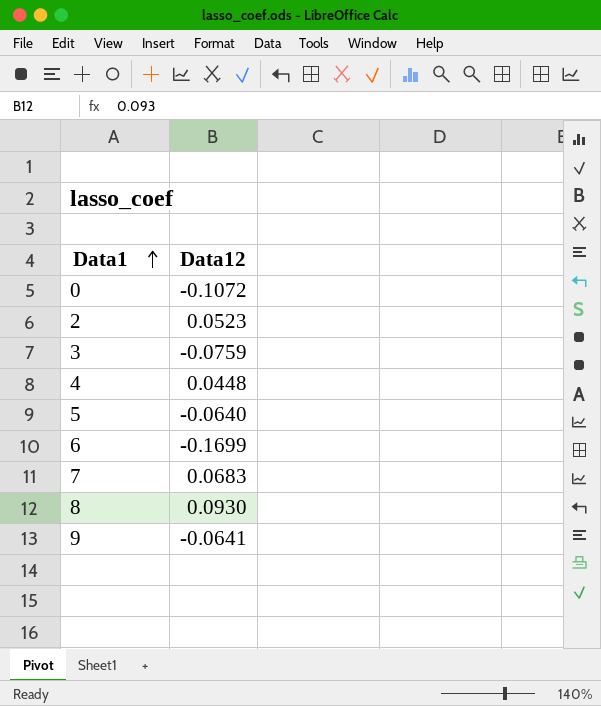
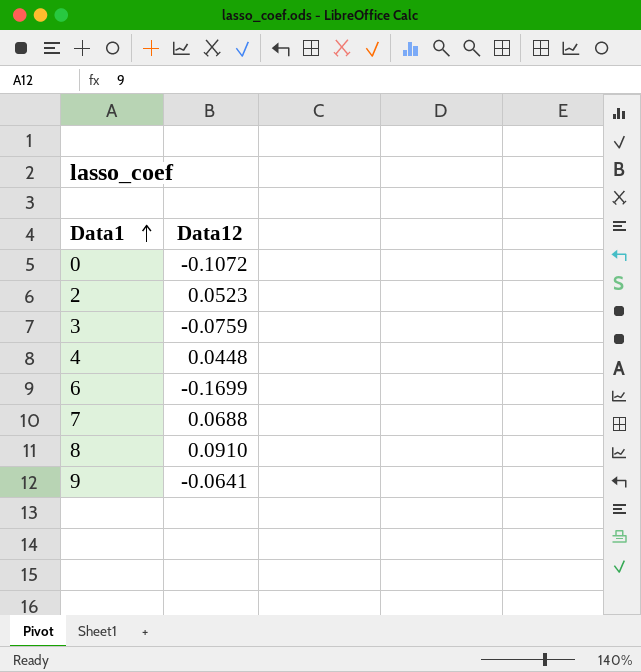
row 5: -0.0640 -> none
7 | Data12: 0.0683 -> 0.0688
8 | Data12: 0.0930 -> 0.0910

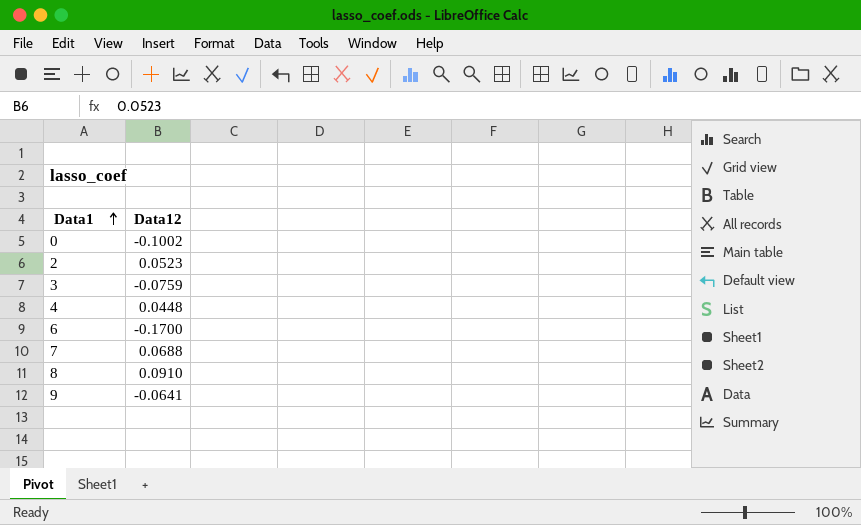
0 | Data12: -0.1072 -> -0.1002
6 | Data12: -0.1699 -> -0.1700

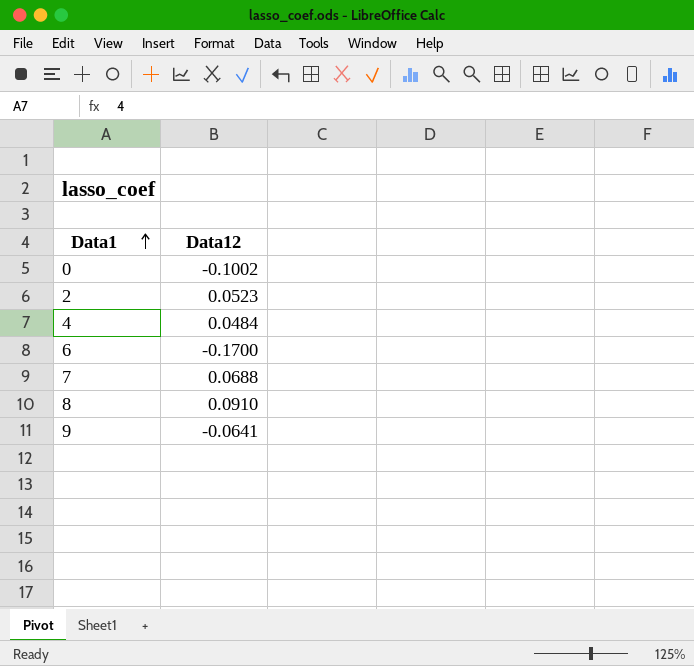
row 3: -0.0759 -> none
4 | Data12: 0.0448 -> 0.0484

